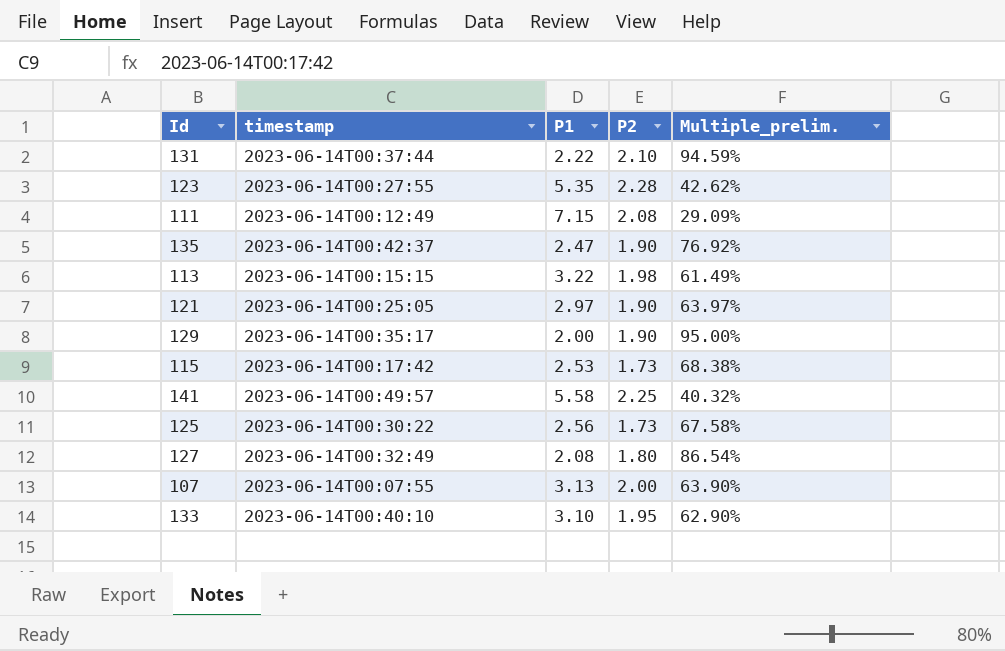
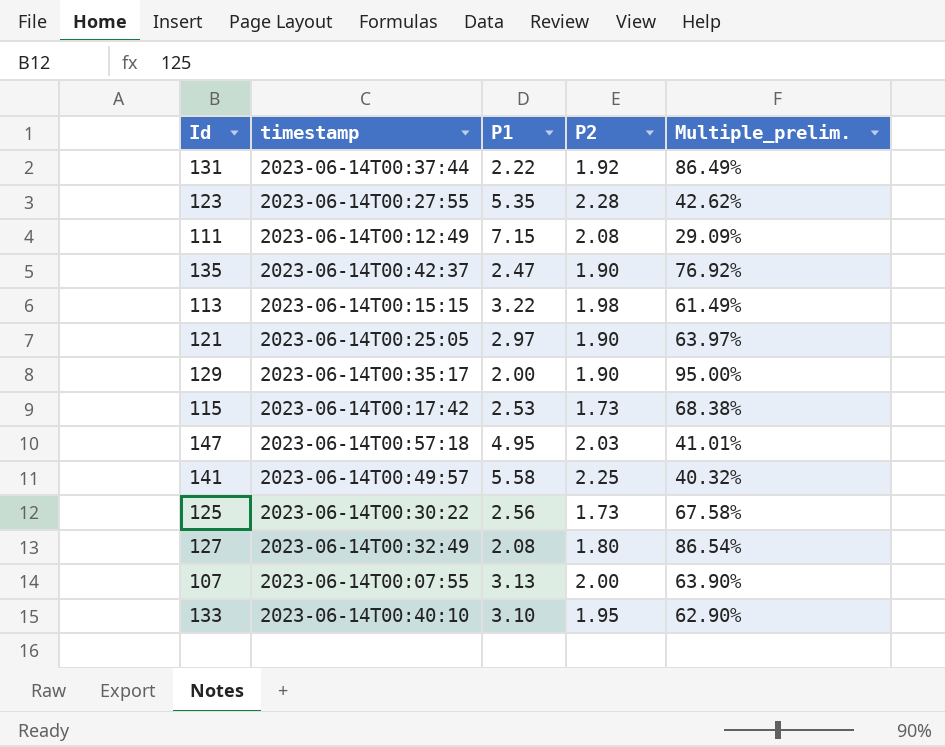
131 | P2: 2.10 -> 1.92
131 | Multiple_prelim.: 94.59% -> 86.49%
row 147: none -> 2023-06-14T00:57:18 | 4.95 | 2.03 | 41.01%

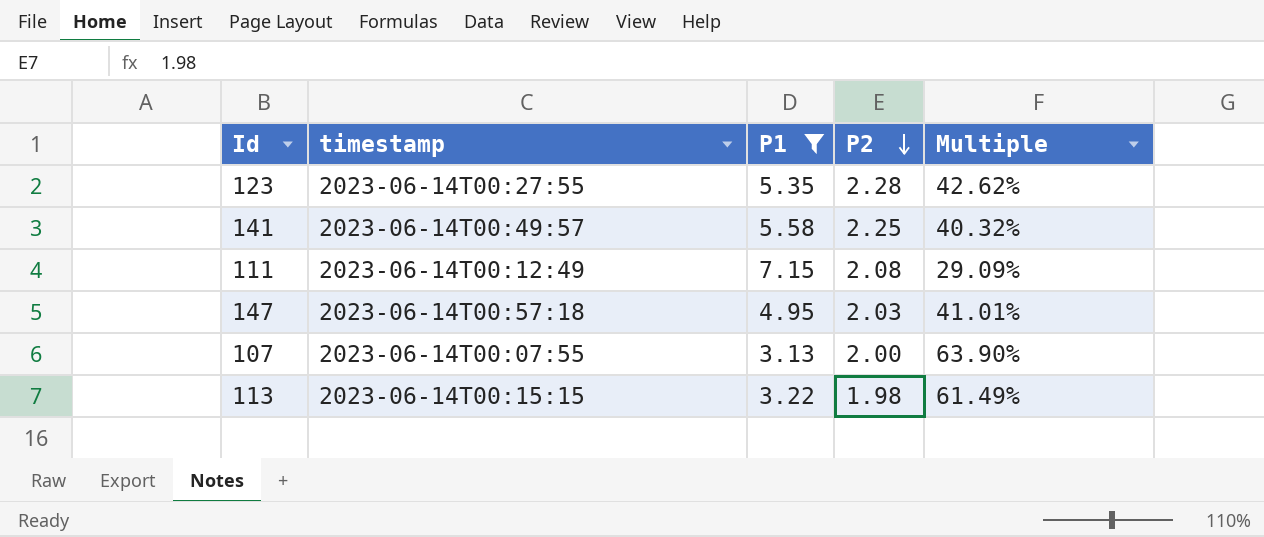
filter: none -> P1 >= 3.13
row order: none -> P2 descending
column name: Multiple_prelim. -> Multiple

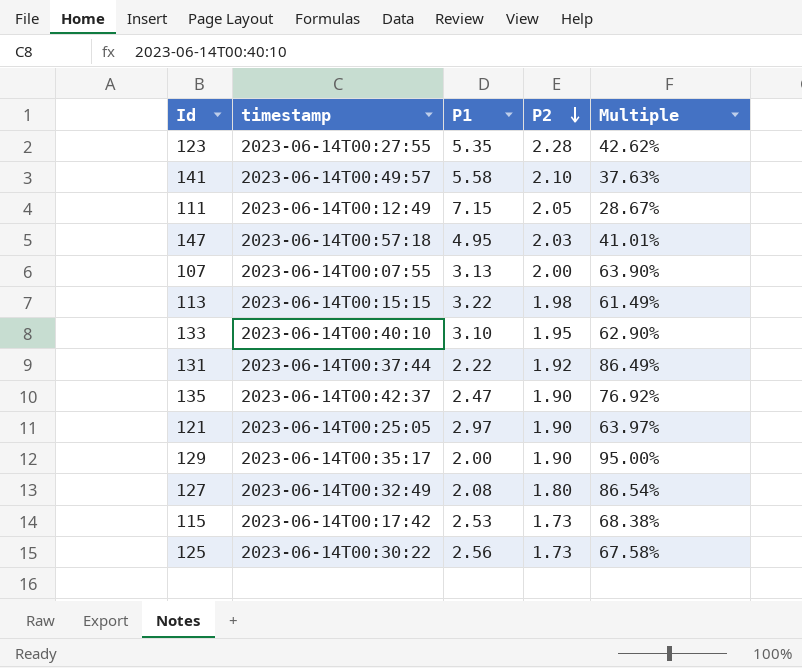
filter: P1 >= 3.13 -> none
141 | P2: 2.25 -> 2.10
141 | Multiple: 40.32% -> 37.63%
111 | P2: 2.08 -> 2.05
111 | Multiple: 29.09% -> 28.67%

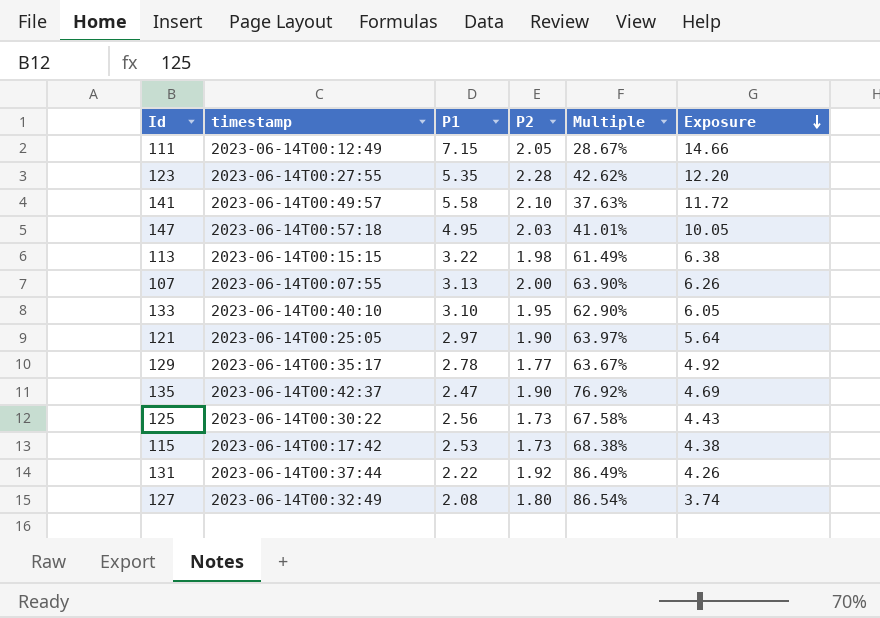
row order: P2 descending -> Exposure descending
column Exposure | formula: none -> [P1] * [P2]
129 | P1: 2.00 -> 2.78
129 | P2: 1.90 -> 1.77
129 | Multiple: 95.00% -> 63.67%

